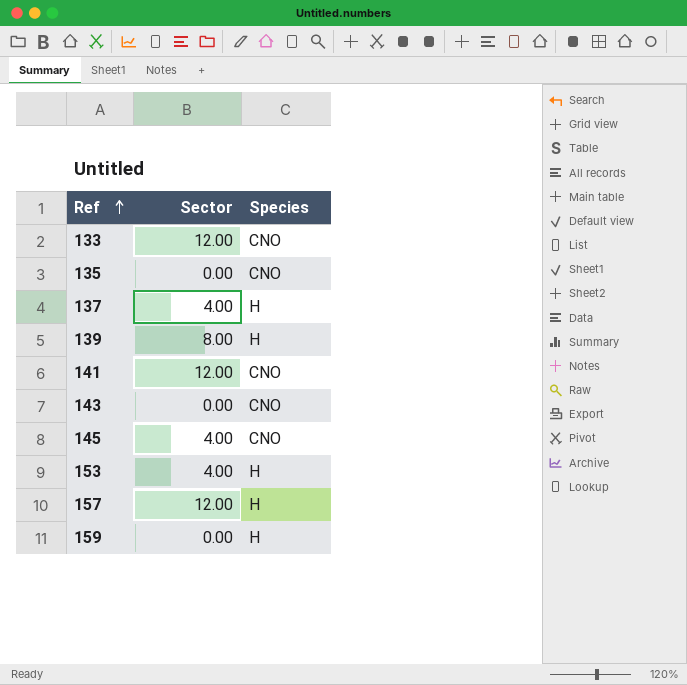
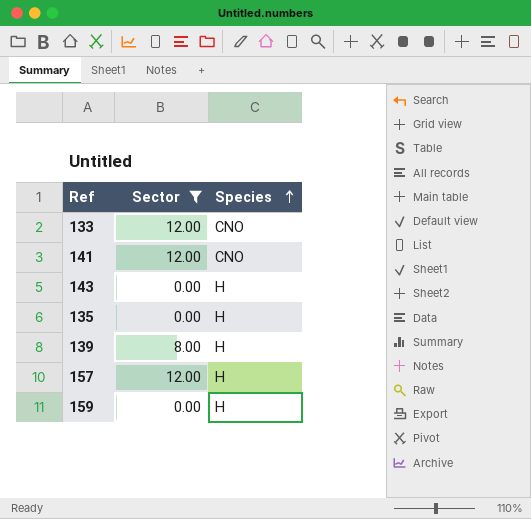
filter: none -> Sector != 4.00
row order: Ref ascending -> Species ascending
143 | Species: CNO -> H
135 | Species: CNO -> H

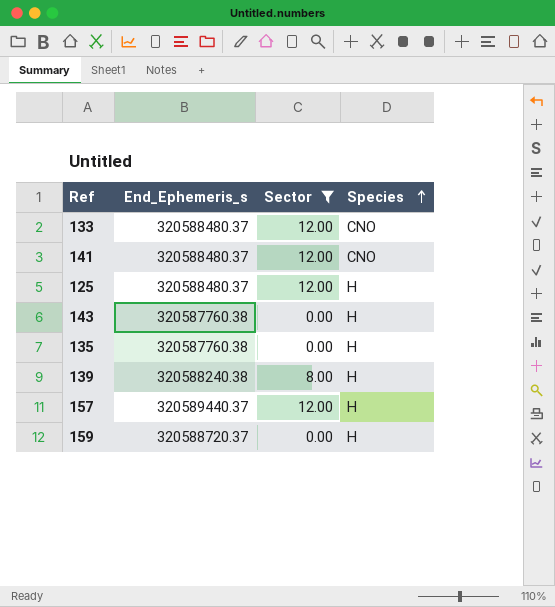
column End_Ephemeris_s | position: none -> 2
row 125: none -> 320588480.37 | 12.00 | H

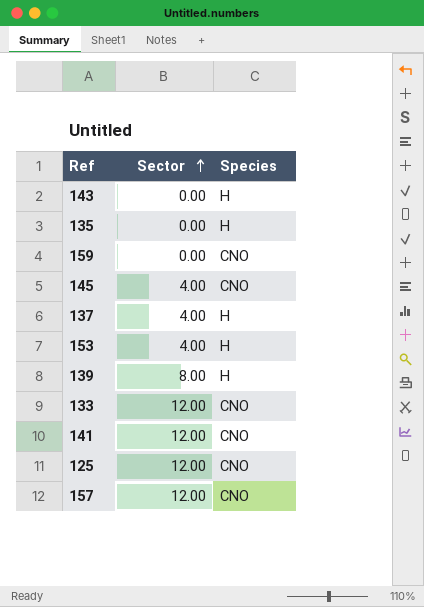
filter: Sector != 4.00 -> none
row order: Species ascending -> Sector ascending
column End_Ephemeris_s | position: 2 -> none
159 | Species: H -> CNO
125 | Species: H -> CNO
157 | Species: H -> CNO

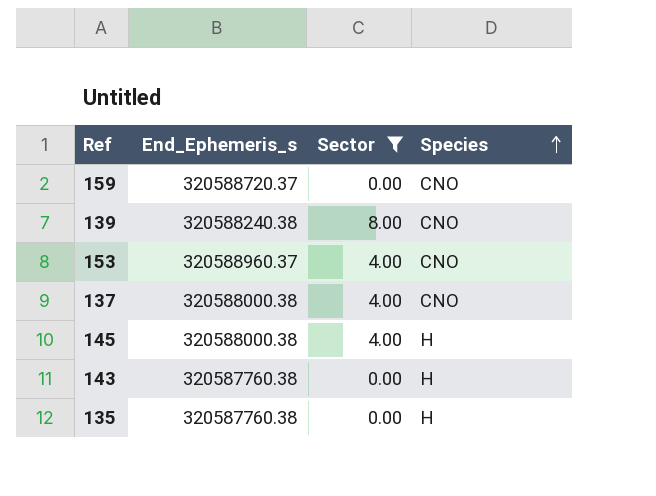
filter: none -> Sector != 12.00
row order: Sector ascending -> Species ascending
column End_Ephemeris_s | position: none -> 2
139 | Species: H -> CNO
153 | Species: H -> CNO
137 | Species: H -> CNO
145 | Species: CNO -> H

